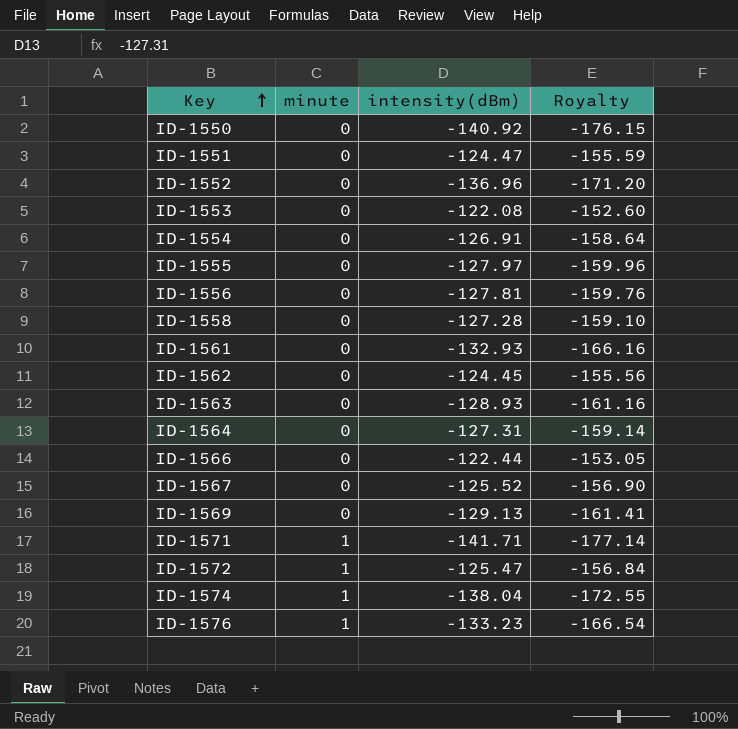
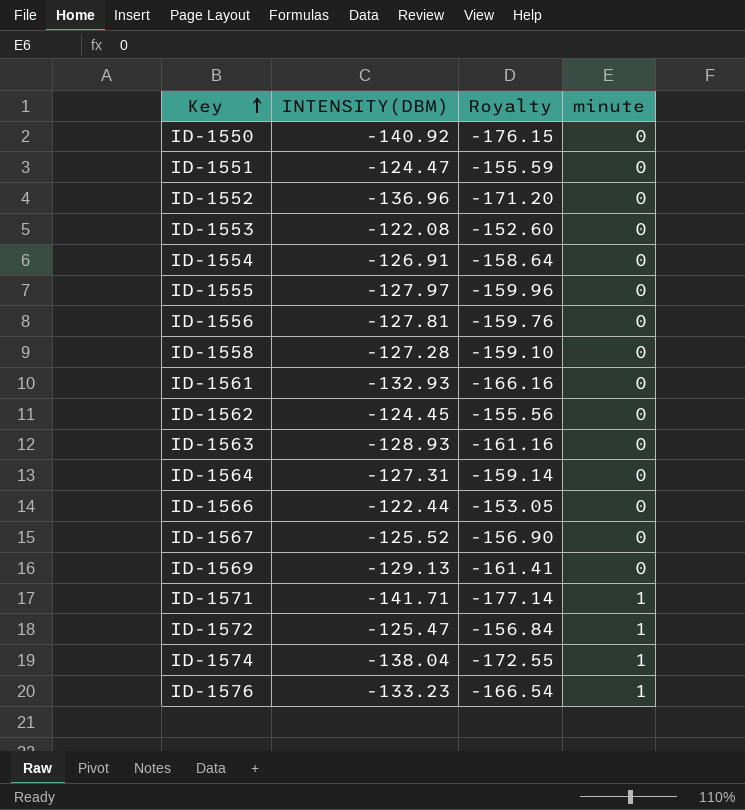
column name: intensity(dBm) -> INTENSITY(DBM)
column minute | position: 2 -> 4

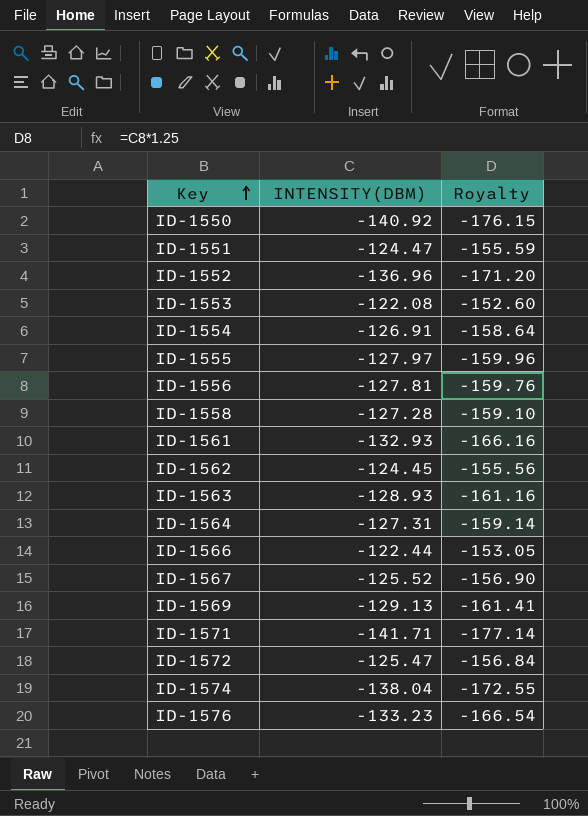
column minute | position: 4 -> none

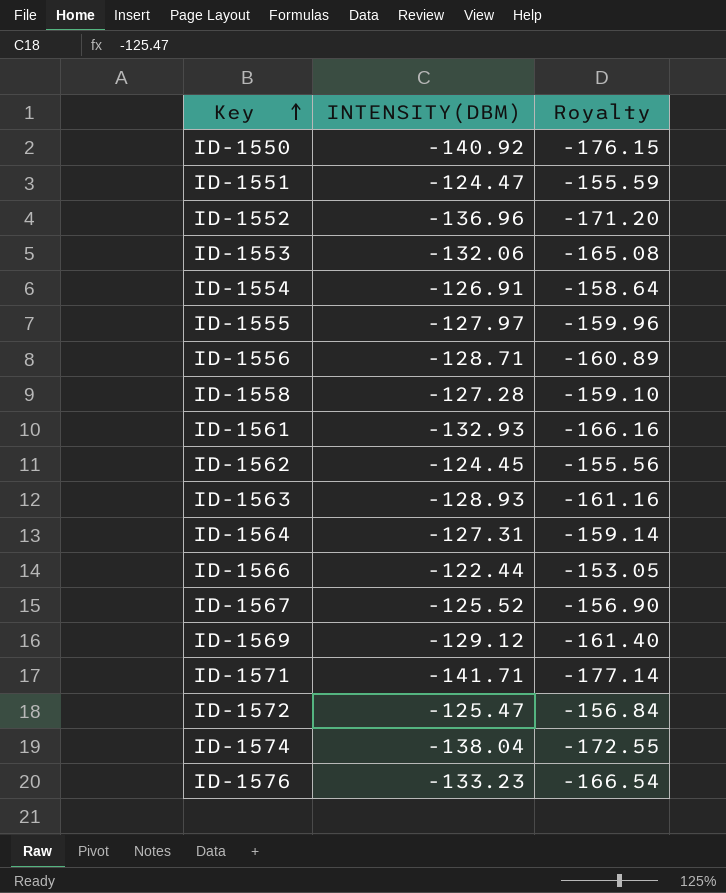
ID-1553 | INTENSITY(DBM): -122.08 -> -132.06
ID-1553 | Royalty: -152.60 -> -165.08
ID-1556 | INTENSITY(DBM): -127.81 -> -128.71
ID-1556 | Royalty: -159.76 -> -160.89
ID-1569 | INTENSITY(DBM): -129.13 -> -129.12
ID-1569 | Royalty: -161.41 -> -161.40

